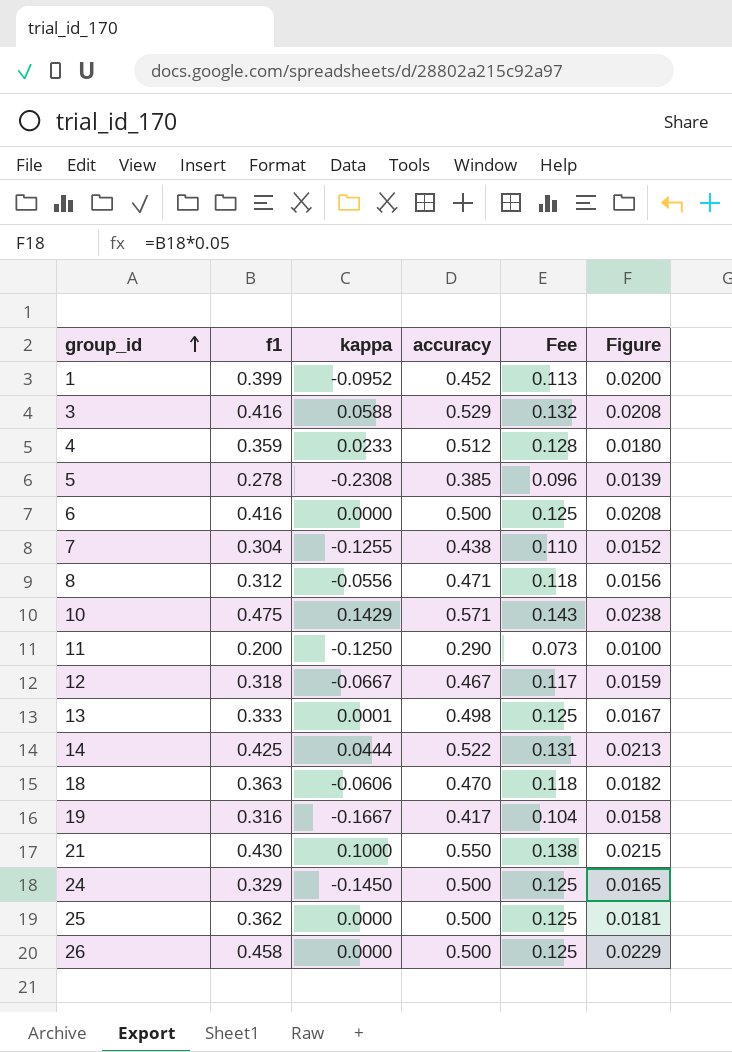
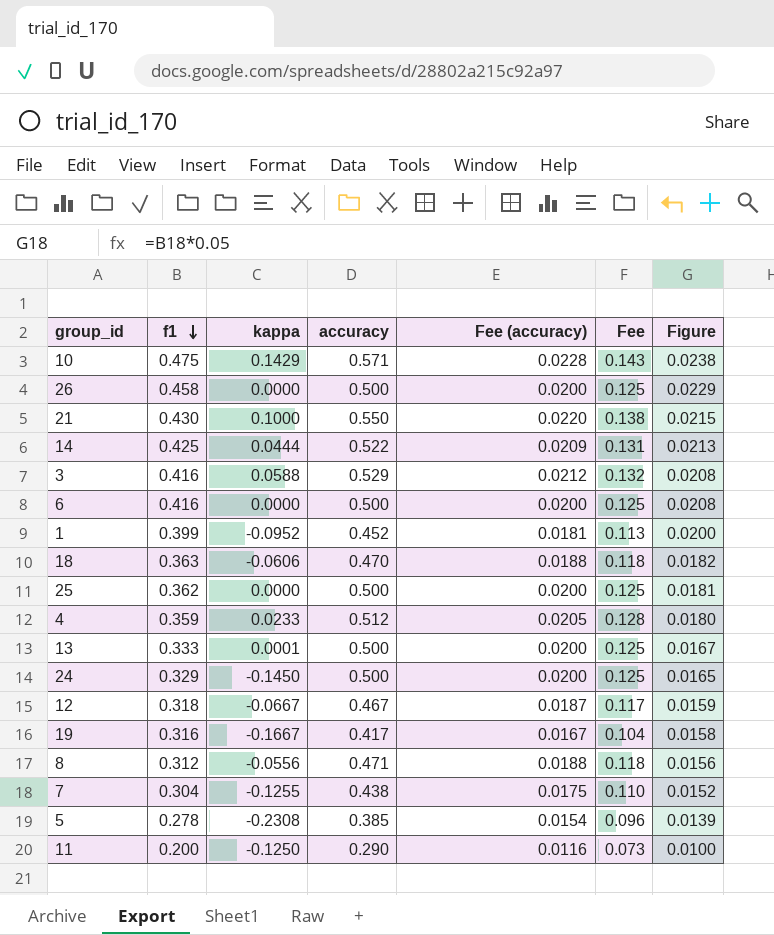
row order: group_id ascending -> f1 descending
column Fee (accuracy) | formula: none -> [accuracy] * 0.04
13 | accuracy: 0.498 -> 0.500

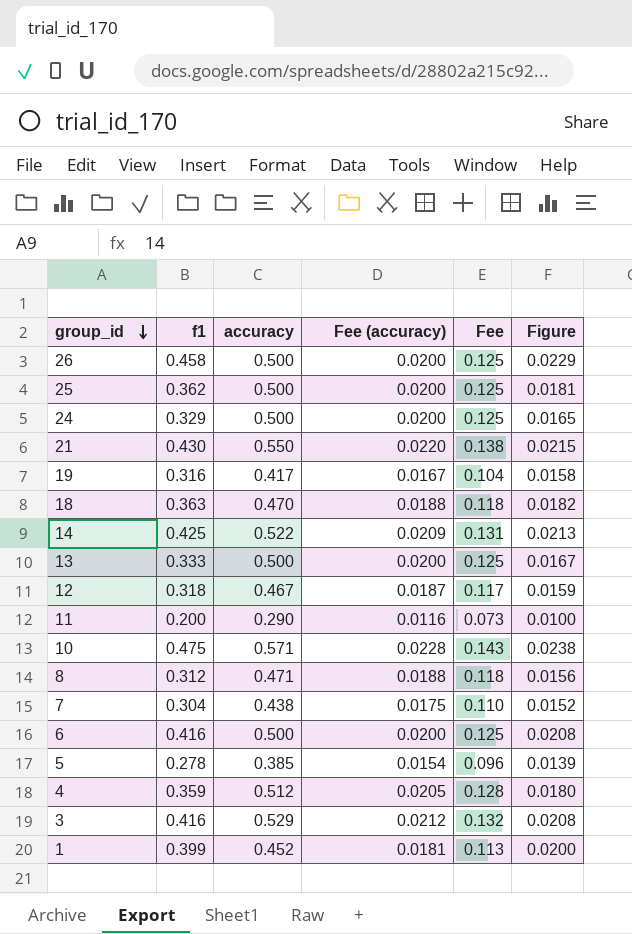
row order: f1 descending -> group_id descending
column kappa | position: 3 -> none

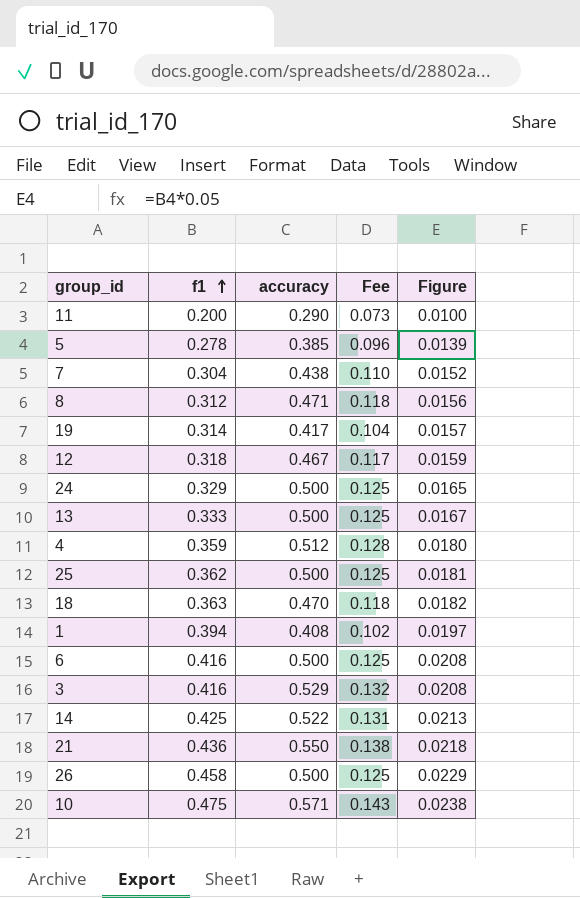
row order: group_id descending -> f1 ascending
column Fee (accuracy) | formula: [accuracy] * 0.04 -> none
19 | f1: 0.316 -> 0.314
19 | Figure: 0.0158 -> 0.0157
1 | f1: 0.399 -> 0.394
1 | accuracy: 0.452 -> 0.408
1 | Fee: 0.113 -> 0.102
1 | Figure: 0.0200 -> 0.0197
21 | f1: 0.430 -> 0.436
21 | Figure: 0.0215 -> 0.0218

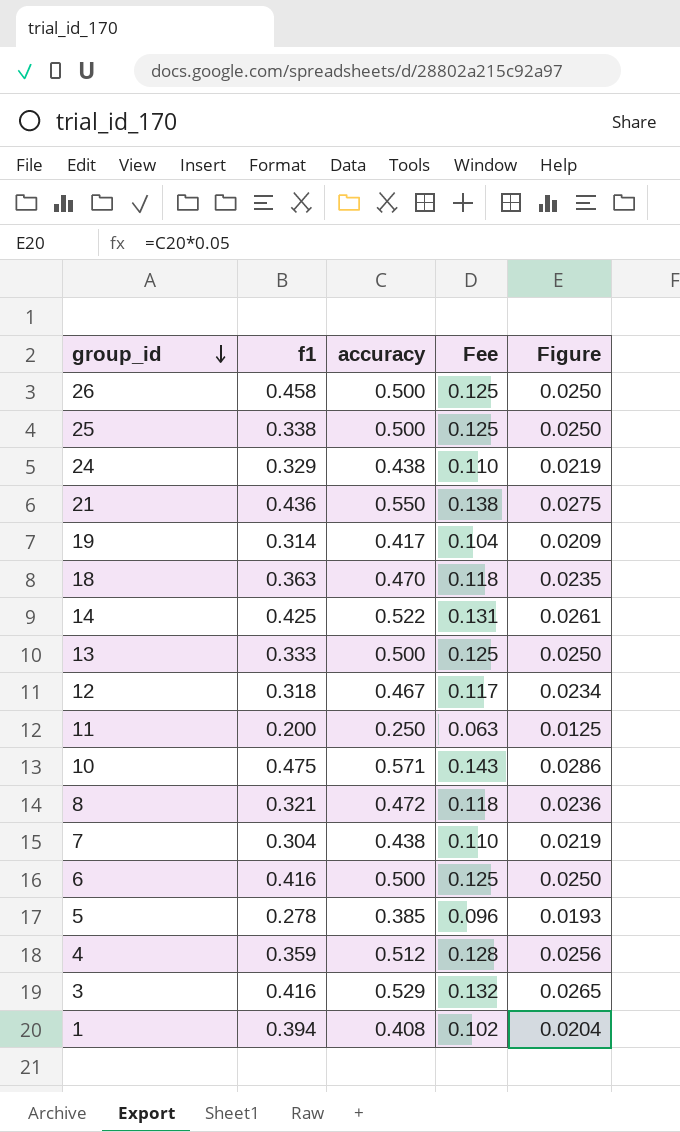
row order: f1 ascending -> group_id descending
column Figure | formula: [f1] * 0.05 -> [accuracy] * 0.05
25 | f1: 0.362 -> 0.338
24 | accuracy: 0.500 -> 0.438
24 | Fee: 0.125 -> 0.110
11 | accuracy: 0.290 -> 0.250
11 | Fee: 0.073 -> 0.063
8 | f1: 0.312 -> 0.321
8 | accuracy: 0.471 -> 0.472

